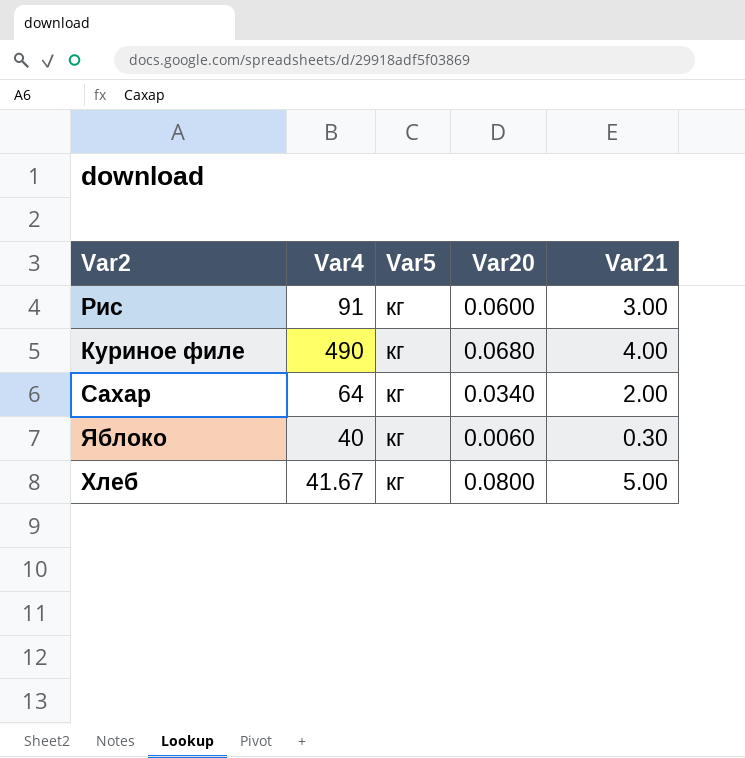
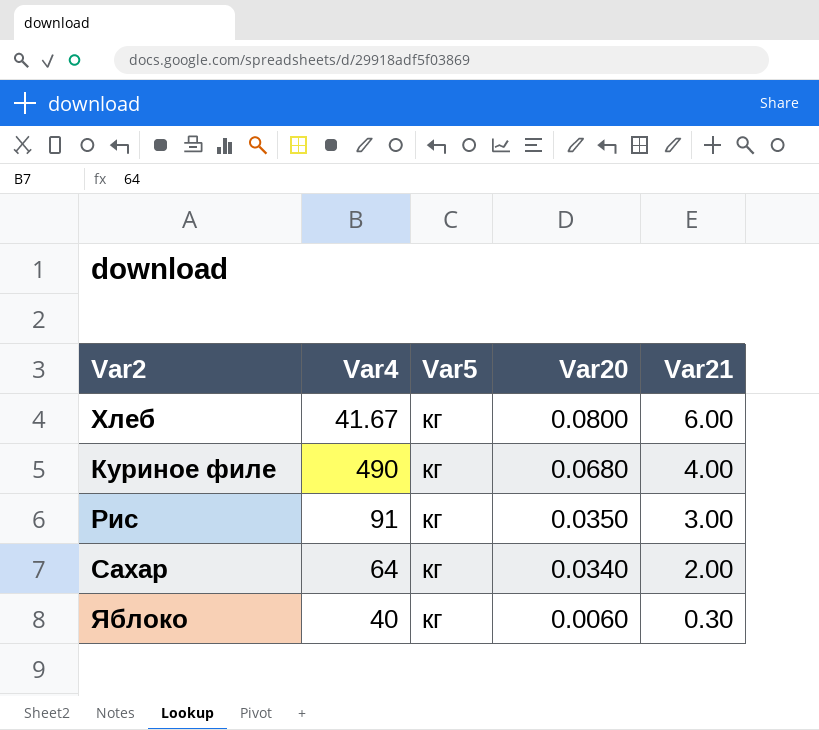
row order: none -> Var20 descending
Хлеб | Var21: 5.00 -> 6.00
Рис | Var20: 0.0600 -> 0.0350

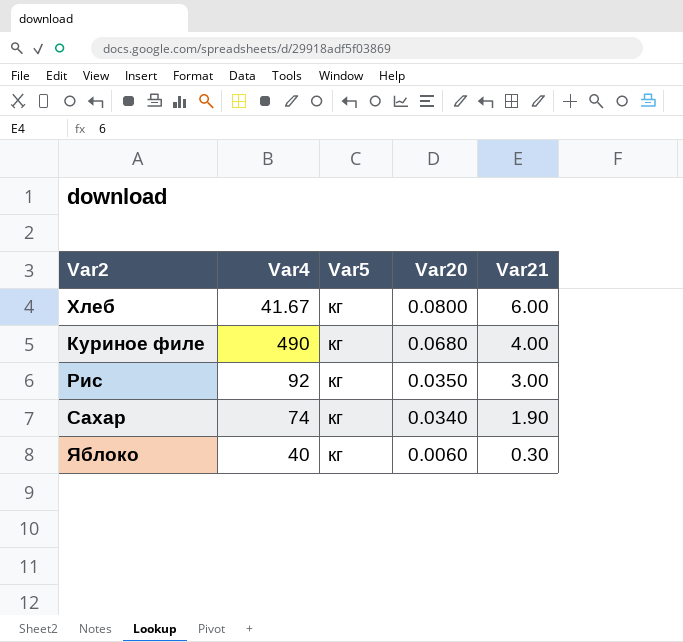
Рис | Var4: 91 -> 92
Сахар | Var4: 64 -> 74
Сахар | Var21: 2.00 -> 1.90

